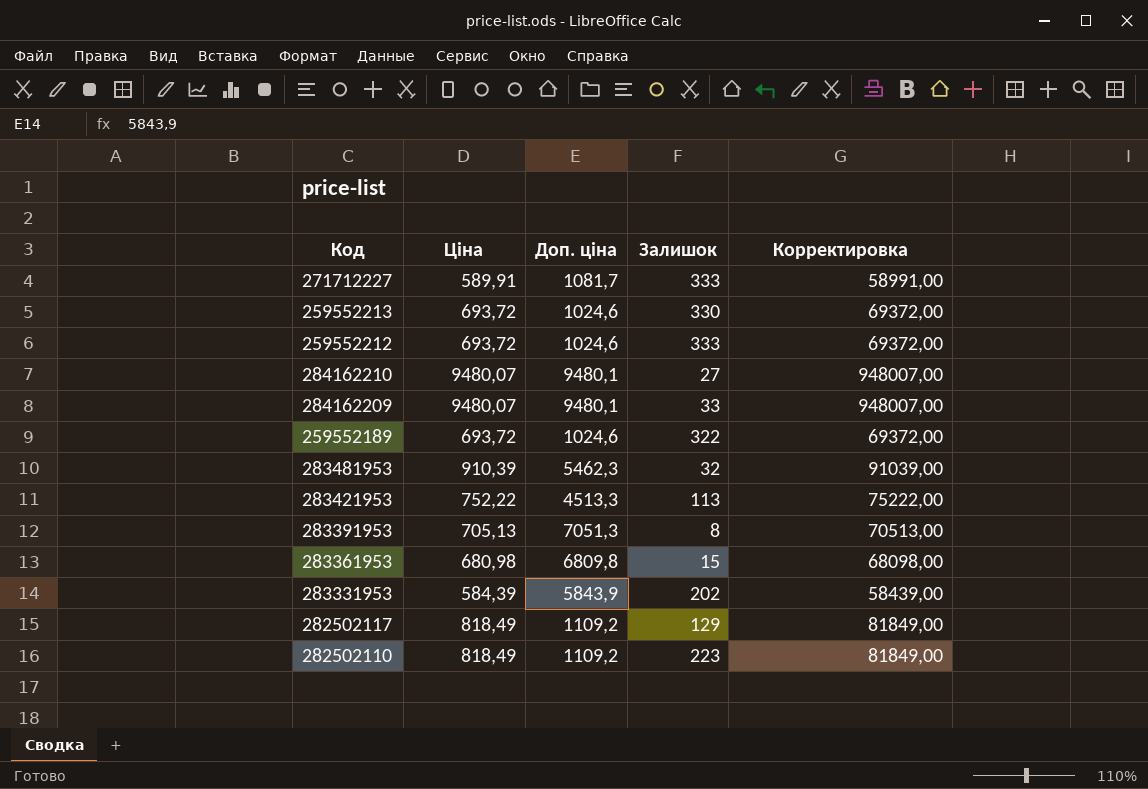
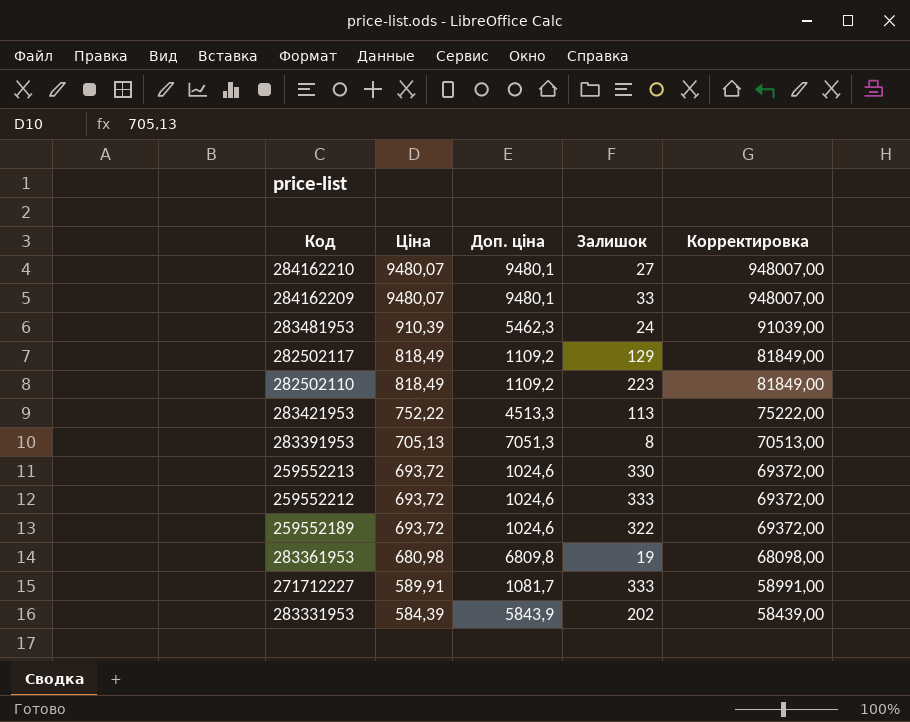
row order: none -> Ціна descending
283481953 | Залишок: 32 -> 24
283361953 | Залишок: 15 -> 19

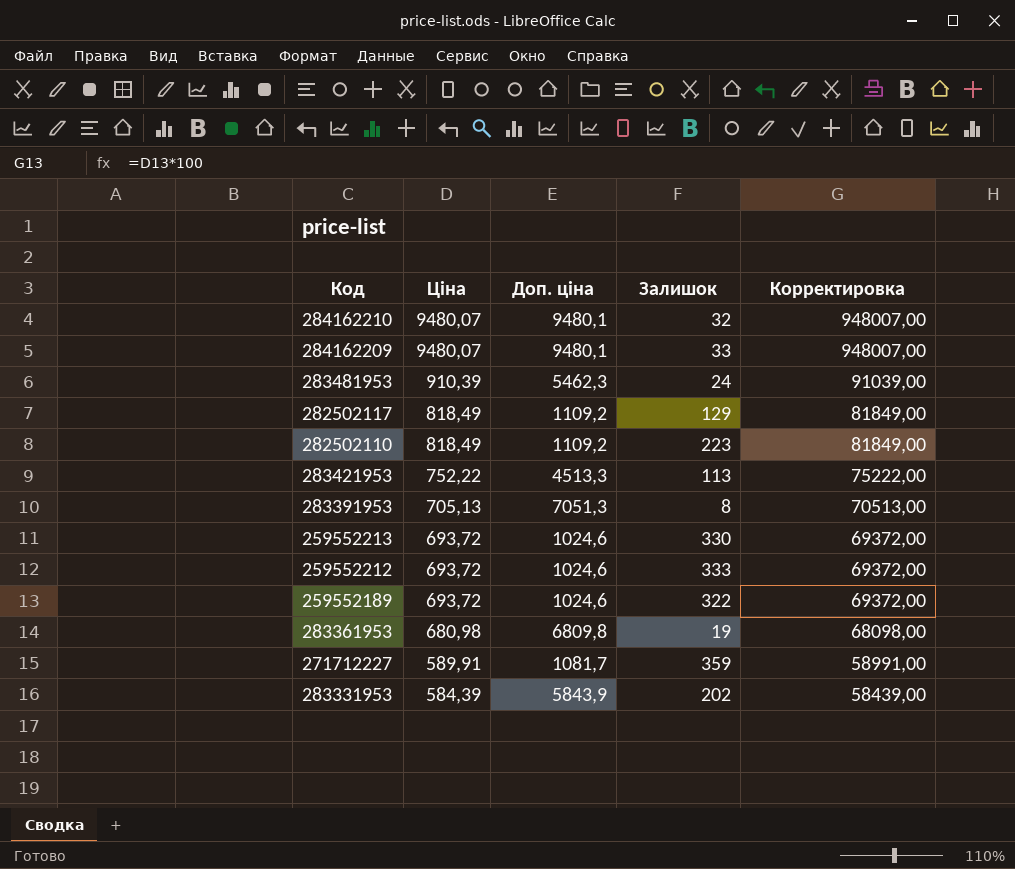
284162210 | Залишок: 27 -> 32
271712227 | Залишок: 333 -> 359

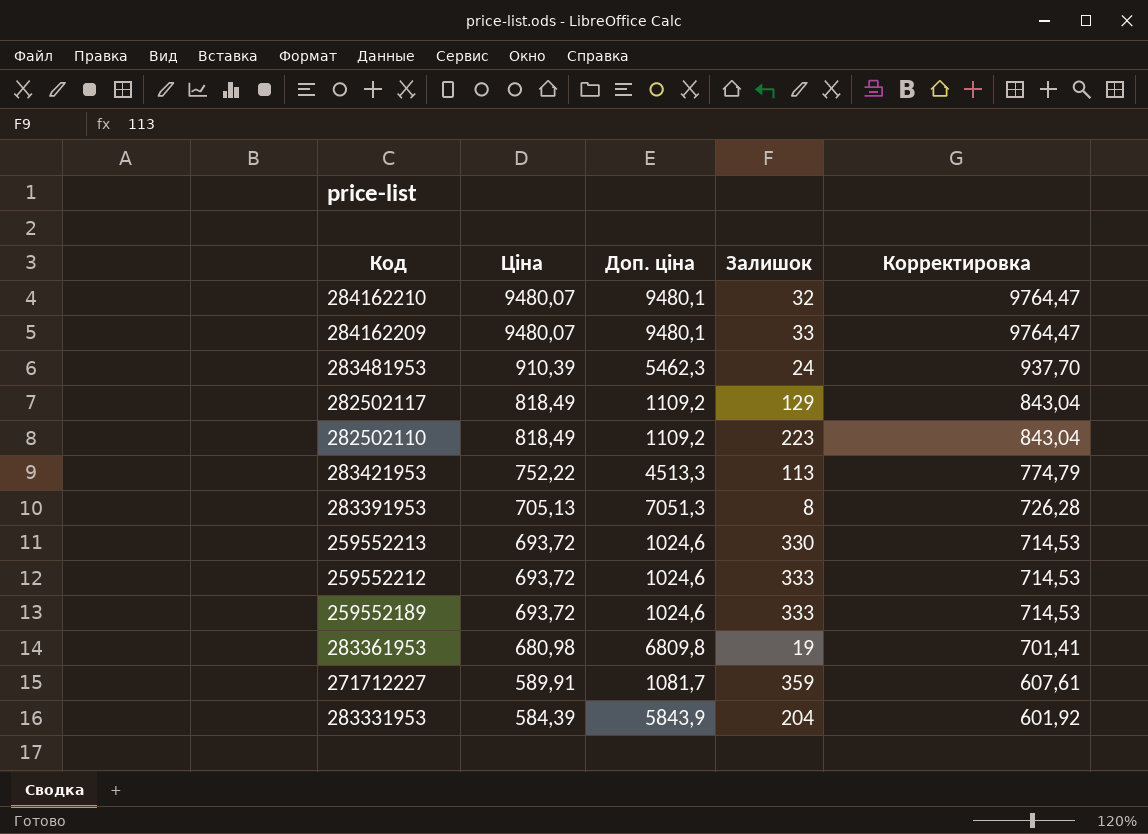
column Корректировка | formula: [Ціна] * 100 -> [Ціна] * 1,03
259552189 | Залишок: 322 -> 333
283331953 | Залишок: 202 -> 204

